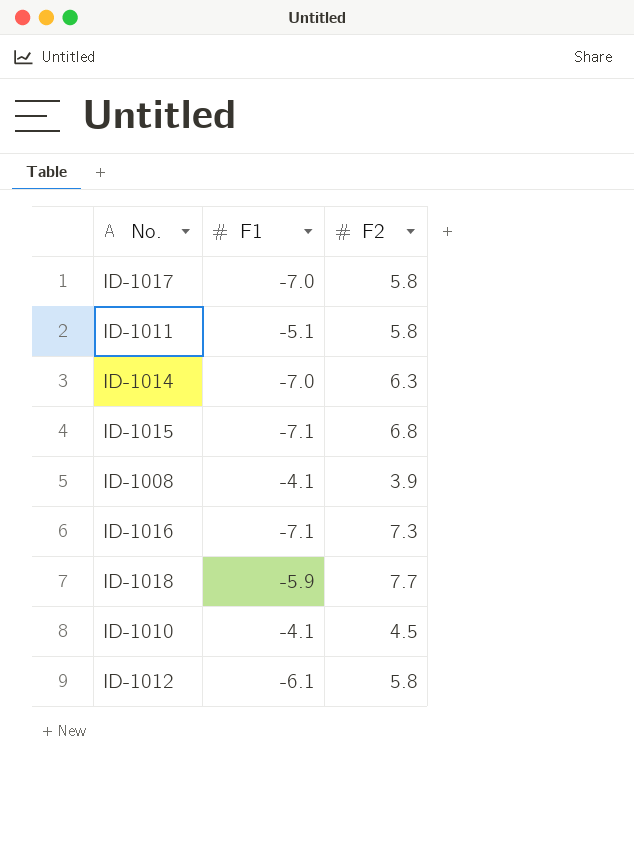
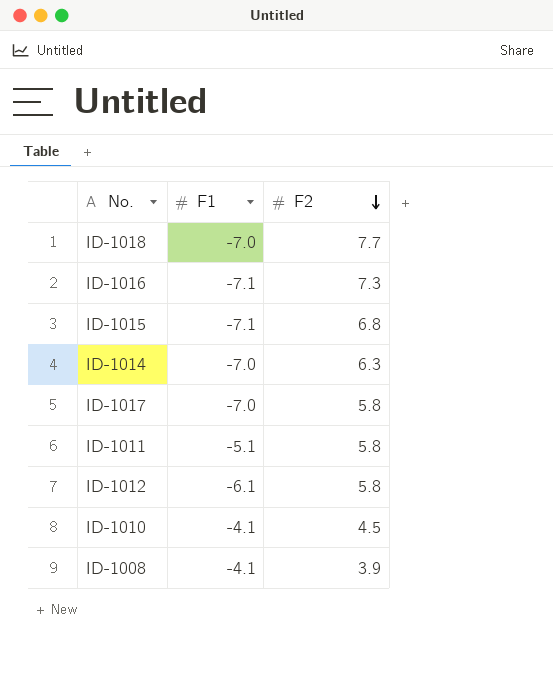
row order: none -> F2 descending
ID-1018 | F1: -5.9 -> -7.0

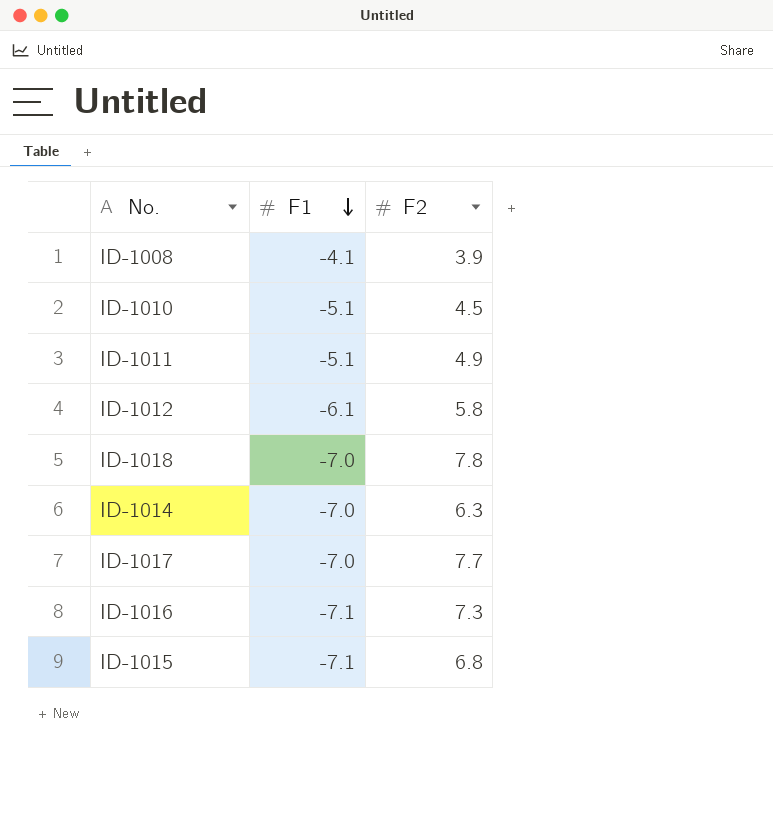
row order: F2 descending -> F1 descending
ID-1010 | F1: -4.1 -> -5.1
ID-1011 | F2: 5.8 -> 4.9
ID-1018 | F2: 7.7 -> 7.8
ID-1017 | F2: 5.8 -> 7.7

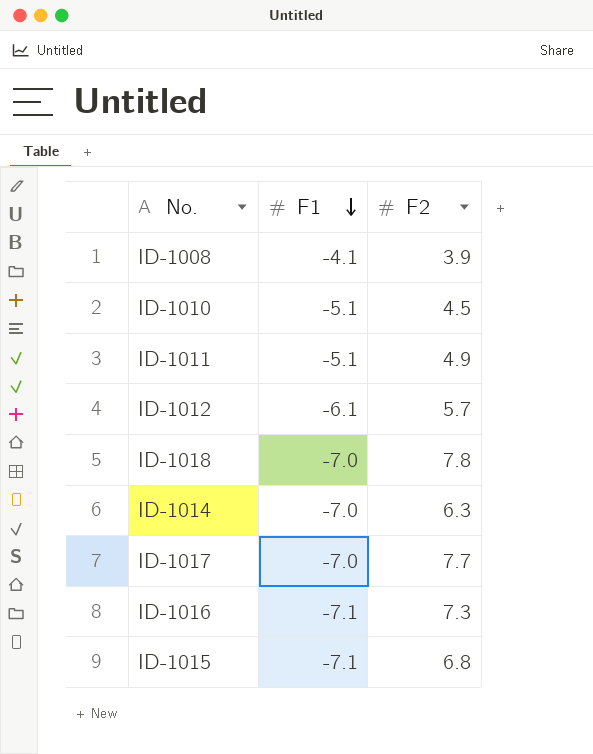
ID-1012 | F2: 5.8 -> 5.7

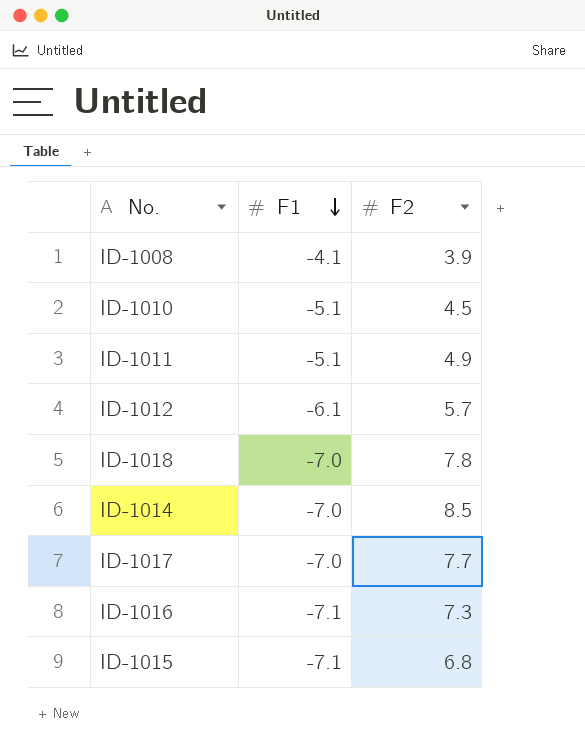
ID-1014 | F2: 6.3 -> 8.5

